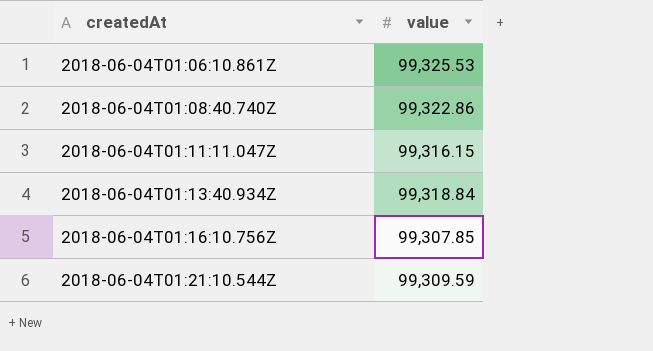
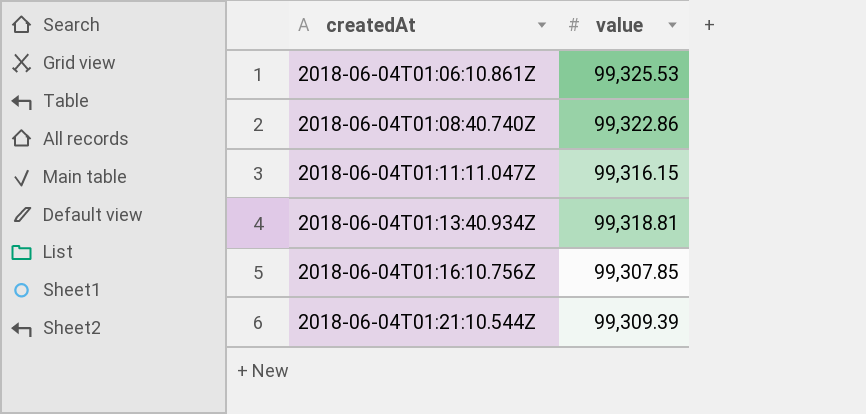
2018-06-04T01:13:40.934Z | value: 99,318.84 -> 99,318.81
2018-06-04T01:21:10.544Z | value: 99,309.59 -> 99,309.39

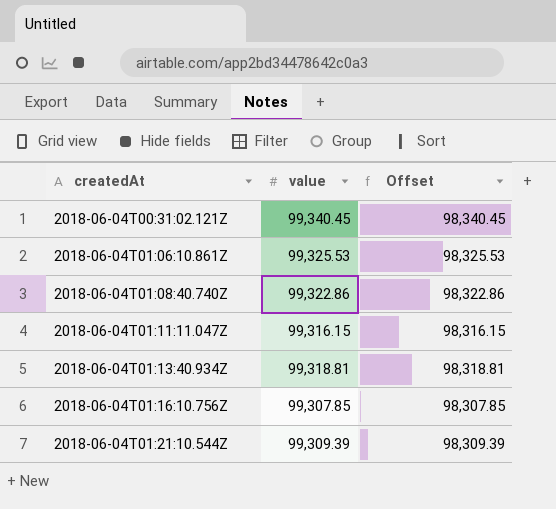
column Offset | formula: none -> [value] - 1000
row 2018-06-04T00:31:02.121Z: none -> 99,340.45 | 98,340.45

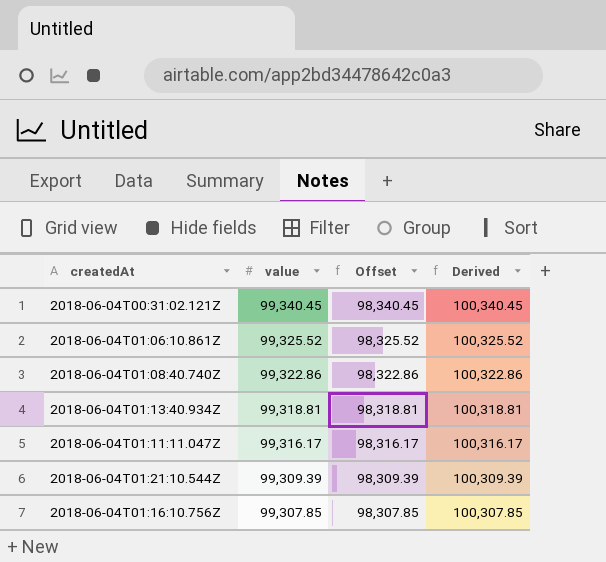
row order: createdAt ascending -> value descending
column Derived | formula: none -> [value] + 1000
2018-06-04T01:06:10.861Z | value: 99,325.53 -> 99,325.52
2018-06-04T01:06:10.861Z | Offset: 98,325.53 -> 98,325.52
2018-06-04T01:11:11.047Z | value: 99,316.15 -> 99,316.17
2018-06-04T01:11:11.047Z | Offset: 98,316.15 -> 98,316.17

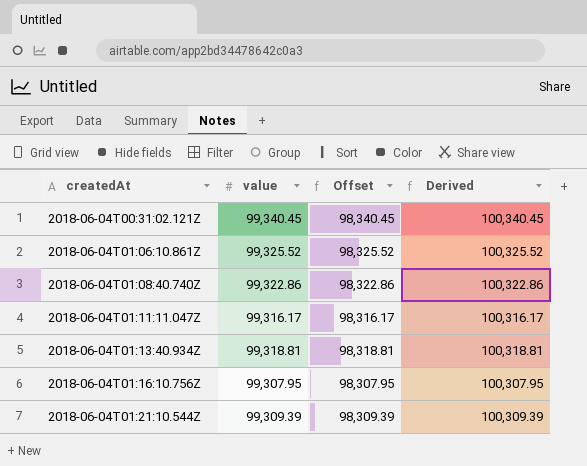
row order: value descending -> createdAt ascending
2018-06-04T01:16:10.756Z | value: 99,307.85 -> 99,307.95
2018-06-04T01:16:10.756Z | Offset: 98,307.85 -> 98,307.95
2018-06-04T01:16:10.756Z | Derived: 100,307.85 -> 100,307.95

